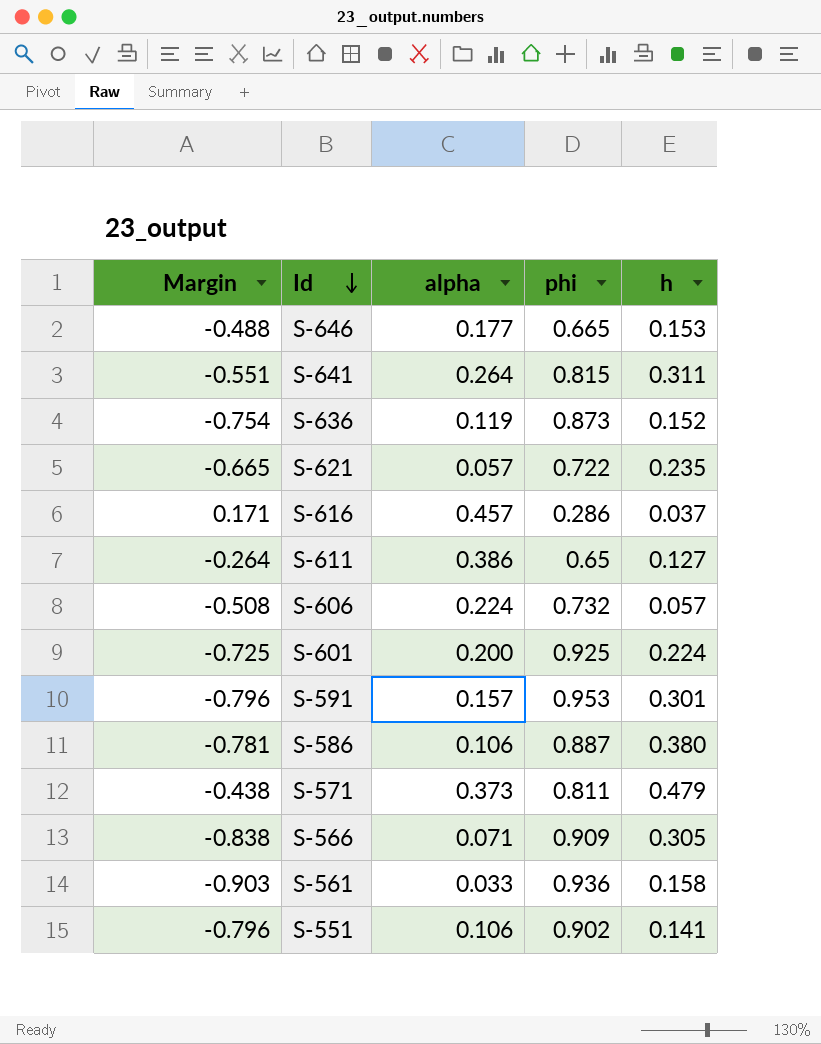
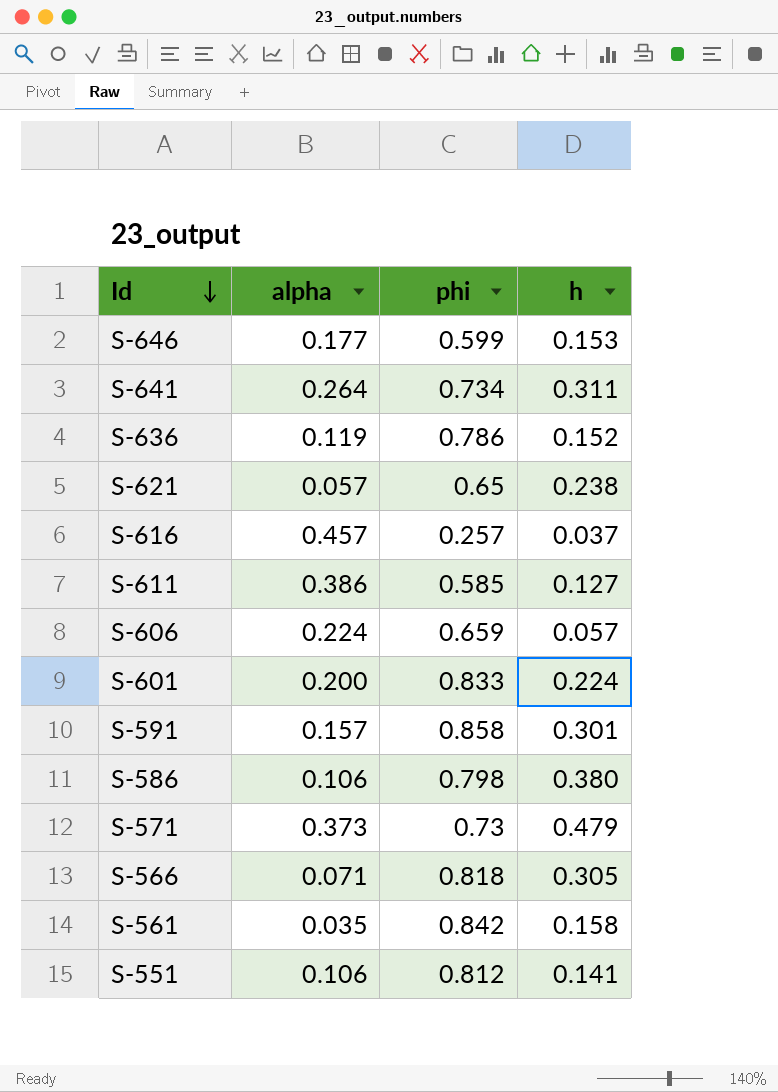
column Margin | formula: [alpha] - [phi] -> none
S-646 | phi: 0.665 -> 0.599
S-641 | phi: 0.815 -> 0.734
S-636 | phi: 0.873 -> 0.786
S-621 | phi: 0.722 -> 0.65
S-621 | h: 0.235 -> 0.238
S-616 | phi: 0.286 -> 0.257
S-611 | phi: 0.65 -> 0.585
S-606 | phi: 0.732 -> 0.659
S-601 | phi: 0.925 -> 0.833
S-591 | phi: 0.953 -> 0.858
S-586 | phi: 0.887 -> 0.798
S-571 | phi: 0.811 -> 0.73
S-566 | phi: 0.909 -> 0.818
S-561 | alpha: 0.033 -> 0.035
S-561 | phi: 0.936 -> 0.842
S-551 | phi: 0.902 -> 0.812

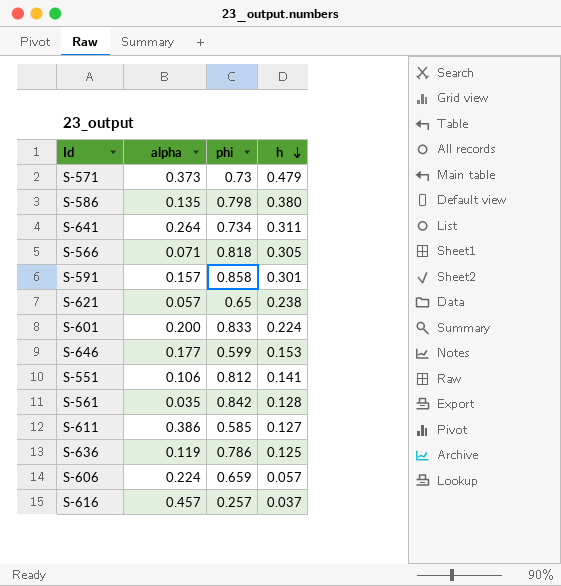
row order: Id descending -> h descending
S-586 | alpha: 0.106 -> 0.135
S-561 | h: 0.158 -> 0.128
S-636 | h: 0.152 -> 0.125

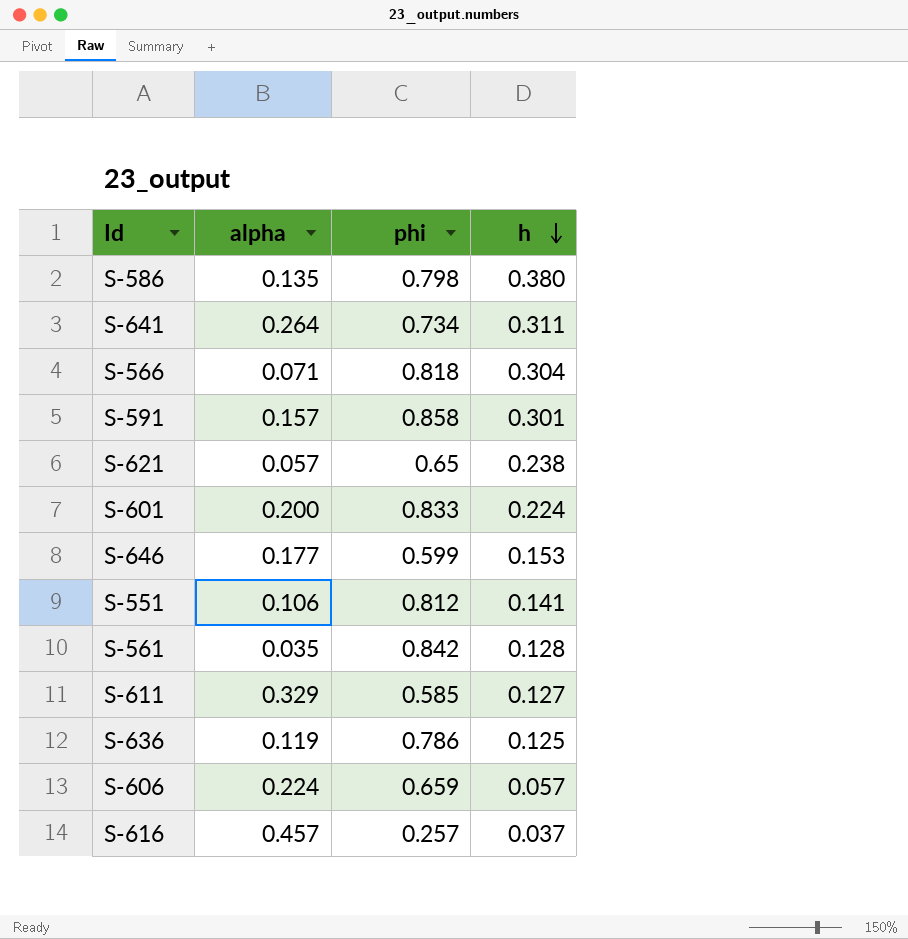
row S-571: 0.373 | 0.73 | 0.479 -> none
S-566 | h: 0.305 -> 0.304
S-611 | alpha: 0.386 -> 0.329

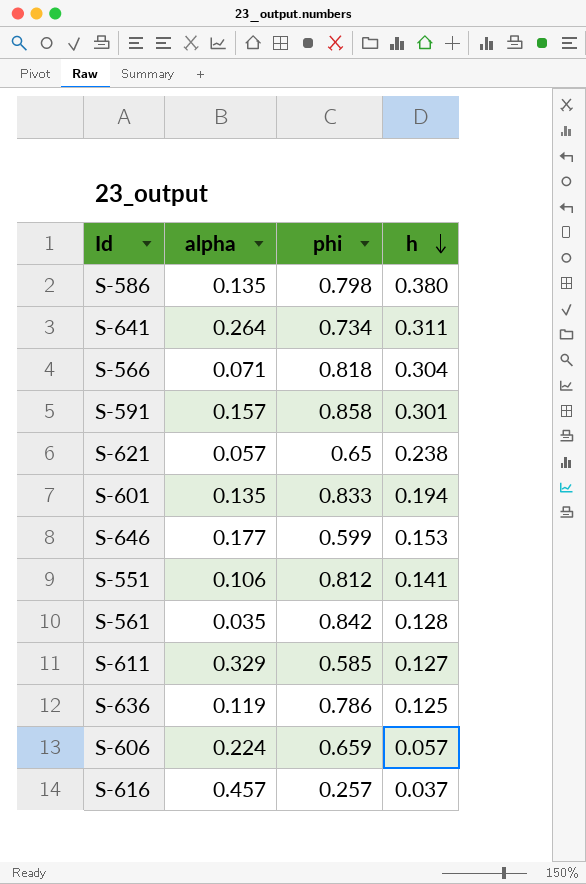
S-601 | alpha: 0.200 -> 0.135
S-601 | h: 0.224 -> 0.194

